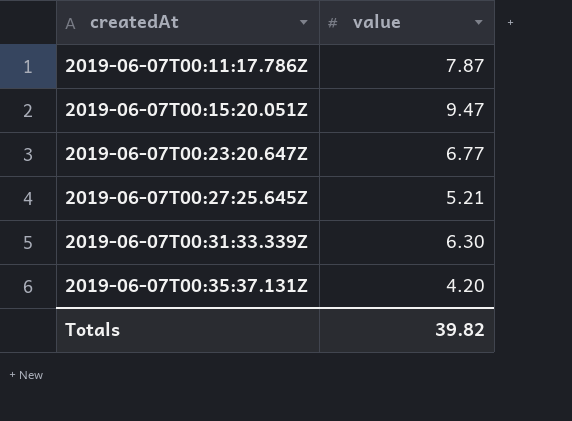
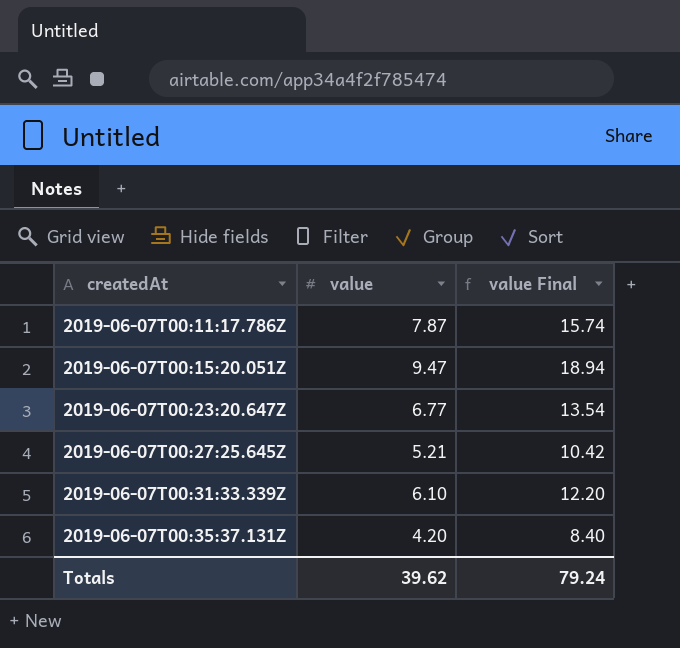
column value Final | formula: none -> [value] * 2
2019-06-07T00:31:33.339Z | value: 6.30 -> 6.10
Totals | value: 39.82 -> 39.62

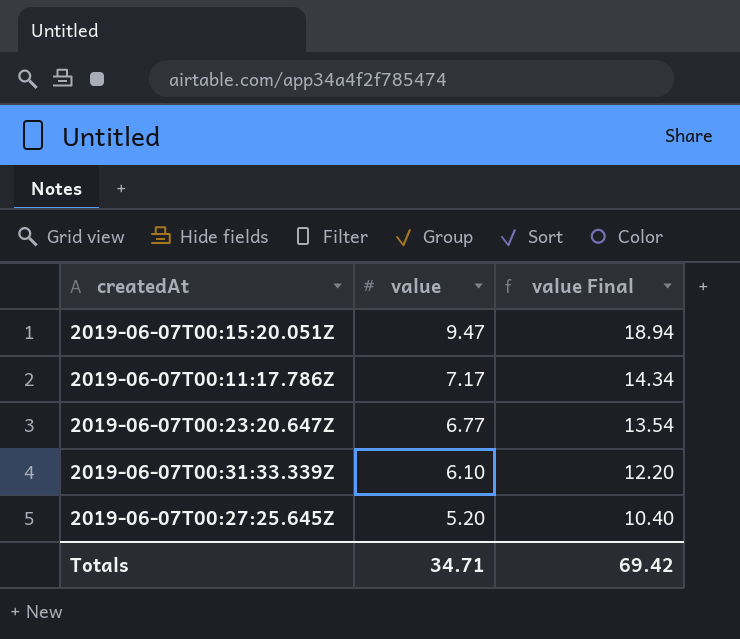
row order: createdAt ascending -> value descending
row 2019-06-07T00:35:37.131Z: 4.20 | 8.40 -> none
2019-06-07T00:11:17.786Z | value: 7.87 -> 7.17
2019-06-07T00:11:17.786Z | value Final: 15.74 -> 14.34
2019-06-07T00:27:25.645Z | value: 5.21 -> 5.20
2019-06-07T00:27:25.645Z | value Final: 10.42 -> 10.40
Totals | value: 39.62 -> 34.71
Totals | value Final: 79.24 -> 69.42

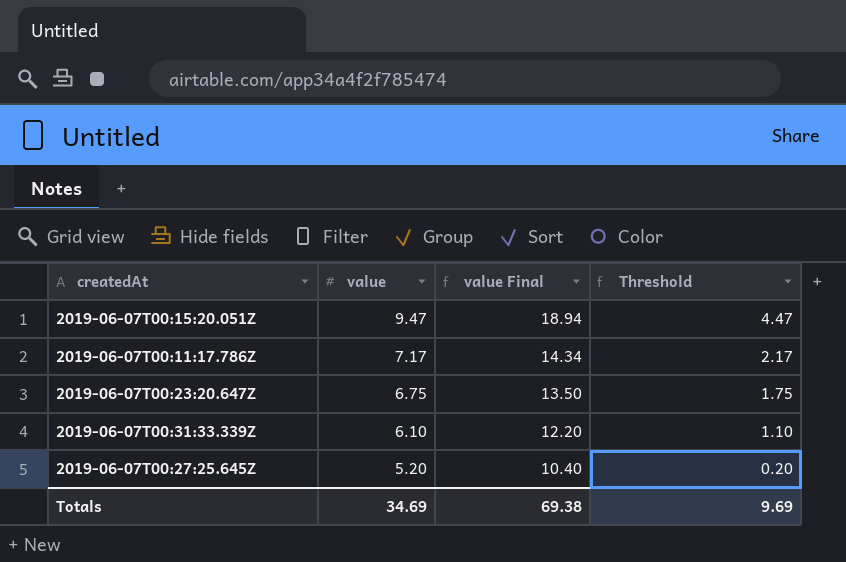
column Threshold | formula: none -> [value] - 5
2019-06-07T00:23:20.647Z | value: 6.77 -> 6.75
2019-06-07T00:23:20.647Z | value Final: 13.54 -> 13.50
Totals | value: 34.71 -> 34.69
Totals | value Final: 69.42 -> 69.38

